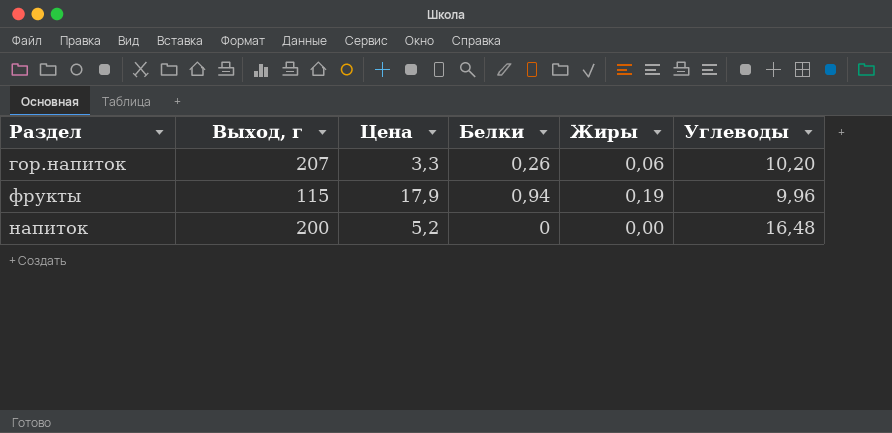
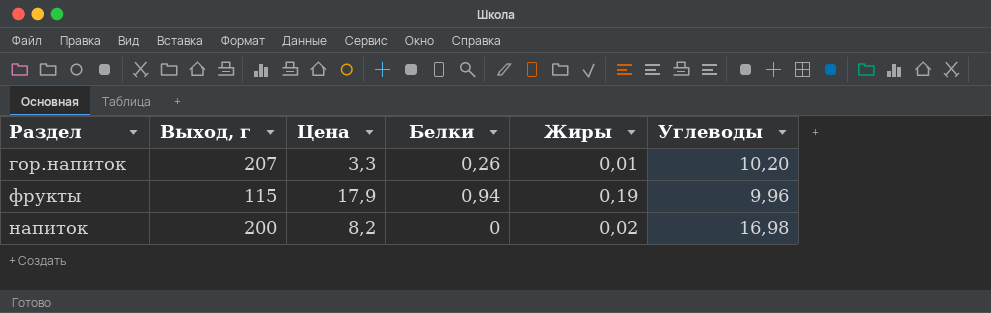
гор.напиток | Жиры: 0,06 -> 0,01
напиток | Цена: 5,2 -> 8,2
напиток | Жиры: 0,00 -> 0,02
напиток | Углеводы: 16,48 -> 16,98

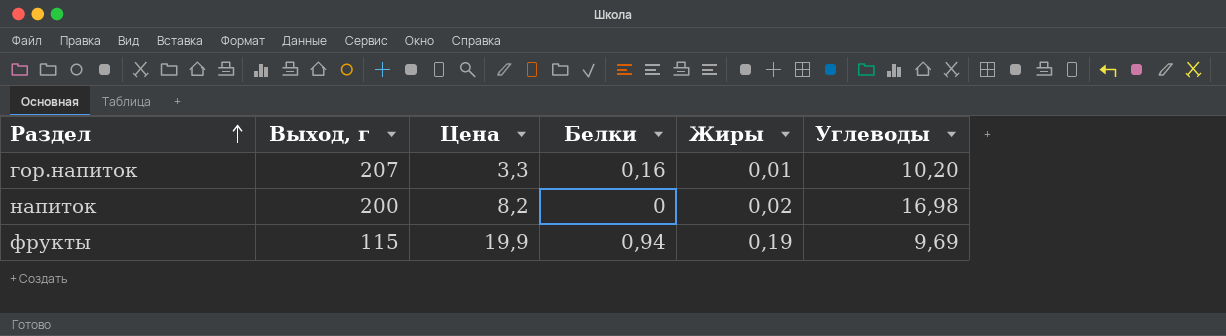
row order: none -> Раздел ascending
гор.напиток | Белки: 0,26 -> 0,16
фрукты | Цена: 17,9 -> 19,9
фрукты | Углеводы: 9,96 -> 9,69

